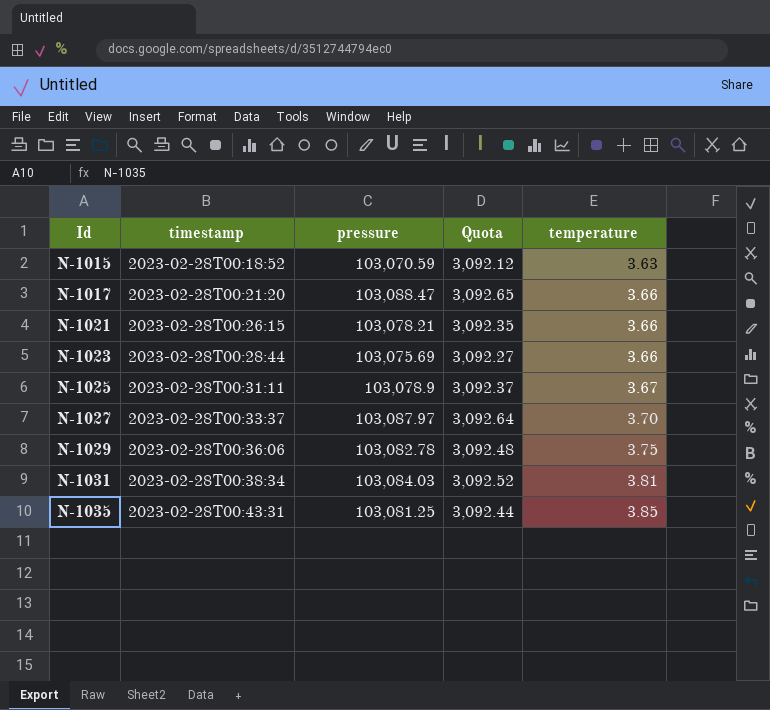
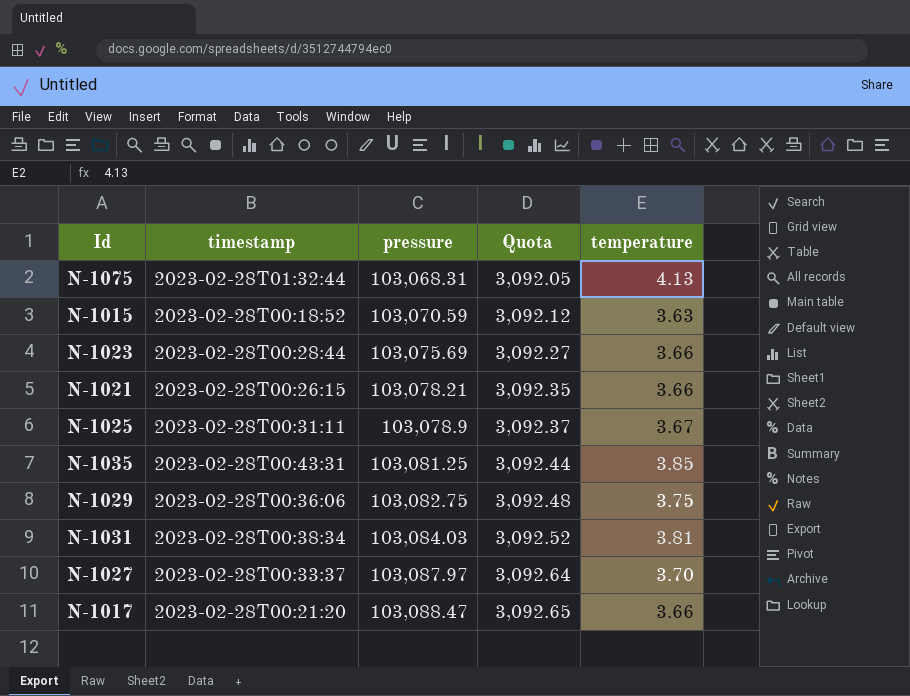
row order: Id ascending -> pressure ascending
row N-1075: none -> 2023-02-28T01:32:44 | 103,068.31 | 3,092.05 | 4.13
N-1029 | pressure: 103,082.78 -> 103,082.75

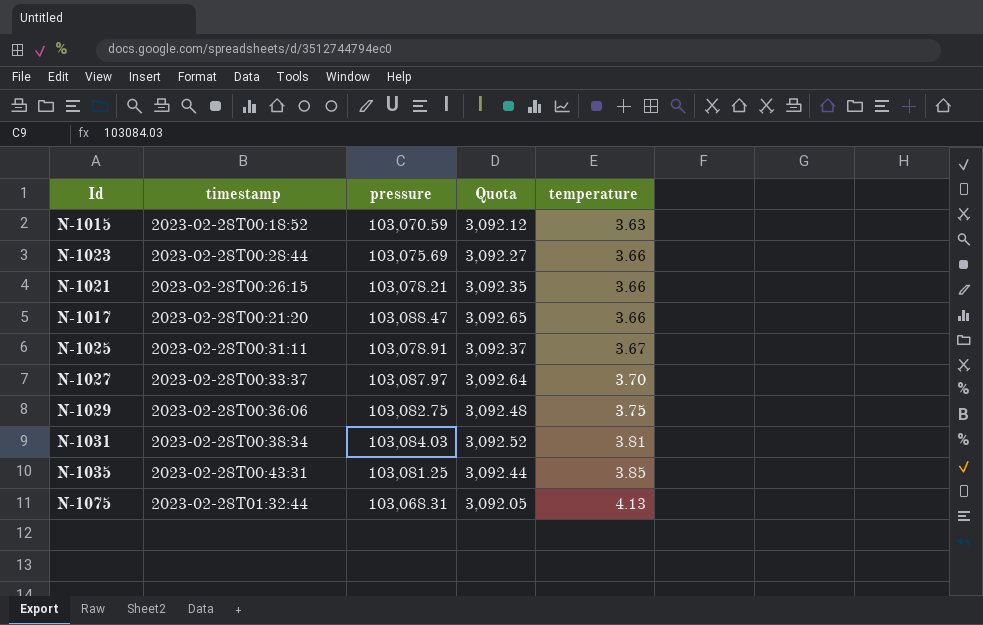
row order: pressure ascending -> temperature ascending
N-1025 | pressure: 103,078.9 -> 103,078.91

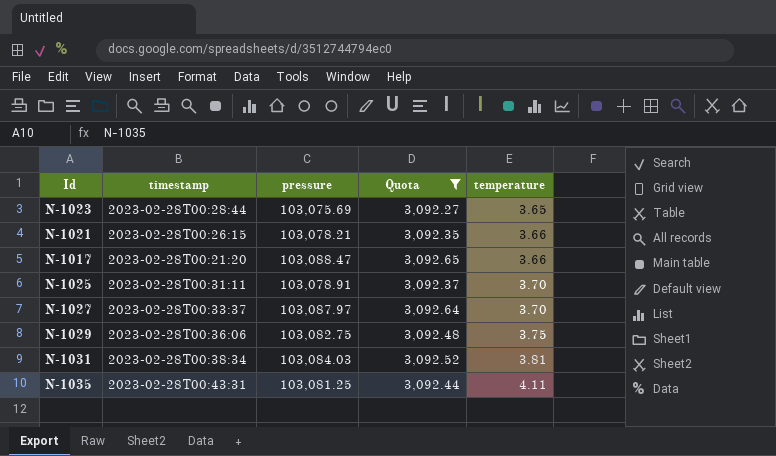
filter: none -> Quota >= 3,092.27
N-1023 | temperature: 3.66 -> 3.65
N-1025 | temperature: 3.67 -> 3.70
N-1035 | temperature: 3.85 -> 4.11

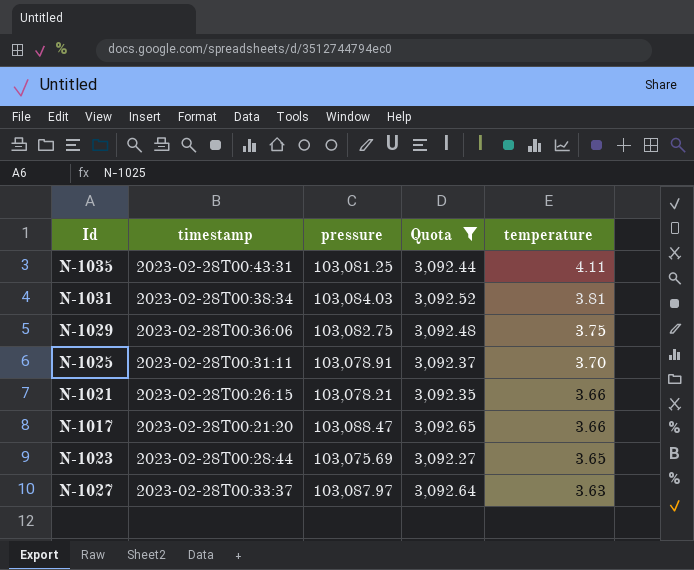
row order: temperature ascending -> temperature descending
N-1027 | temperature: 3.70 -> 3.63

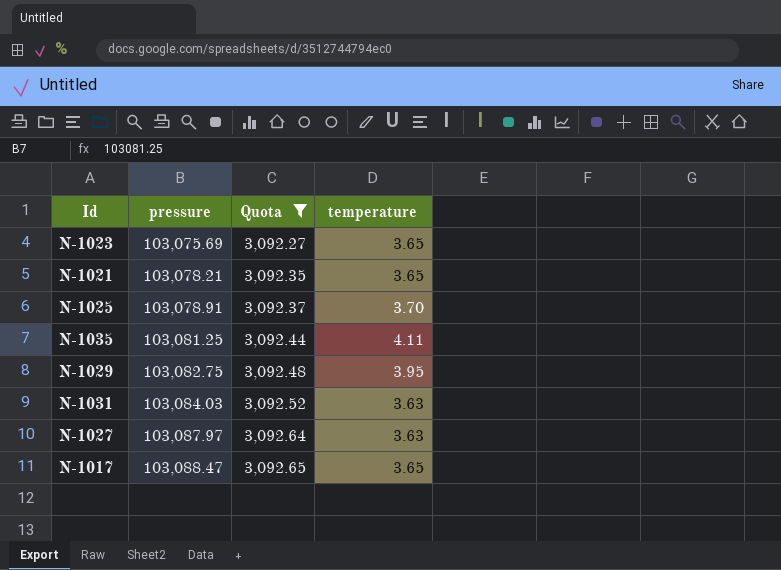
row order: temperature descending -> pressure ascending
column timestamp | position: 2 -> none
N-1021 | temperature: 3.66 -> 3.65
N-1029 | temperature: 3.75 -> 3.95
N-1031 | temperature: 3.81 -> 3.63
N-1017 | temperature: 3.66 -> 3.65

